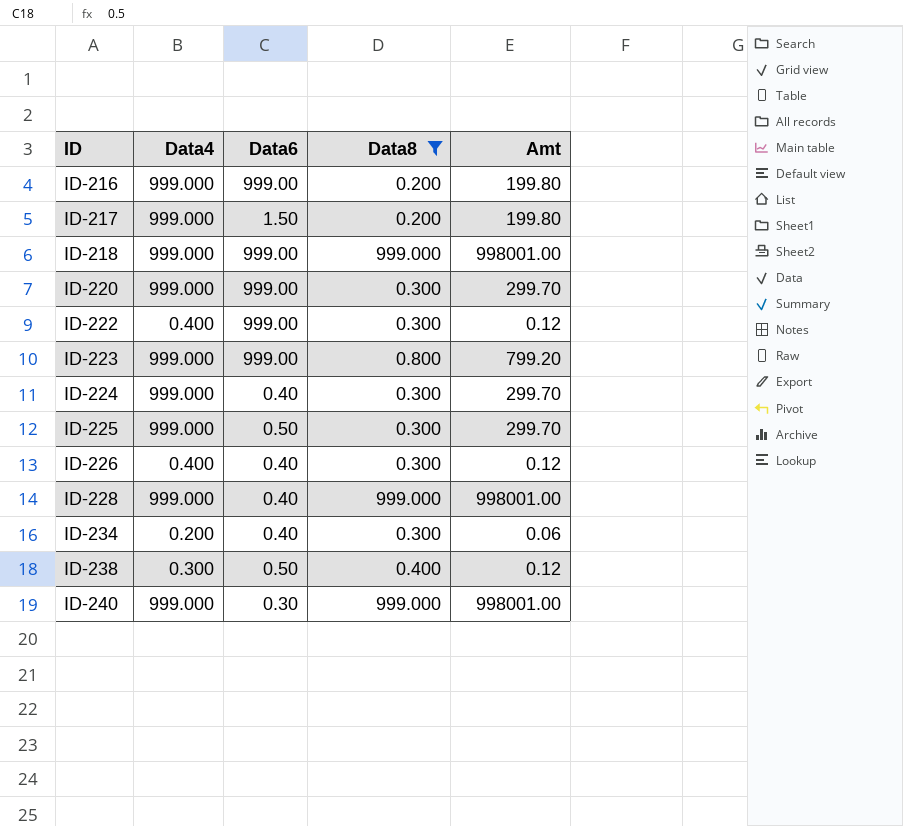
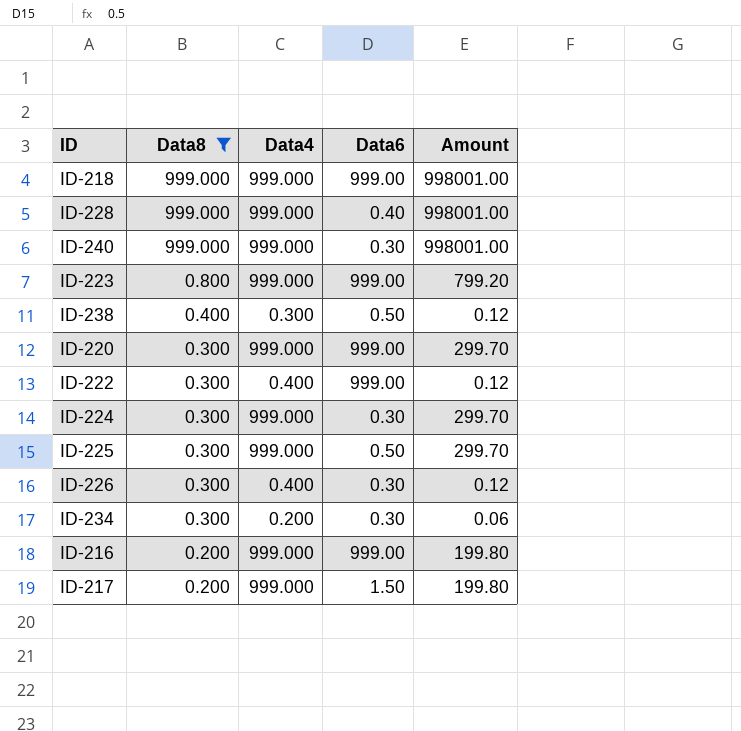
row order: ID ascending -> Data8 descending
column Data8 | position: 4 -> 2
column name: Amt -> Amount
ID-224 | Data6: 0.40 -> 0.30
ID-226 | Data6: 0.40 -> 0.30
ID-234 | Data6: 0.40 -> 0.30

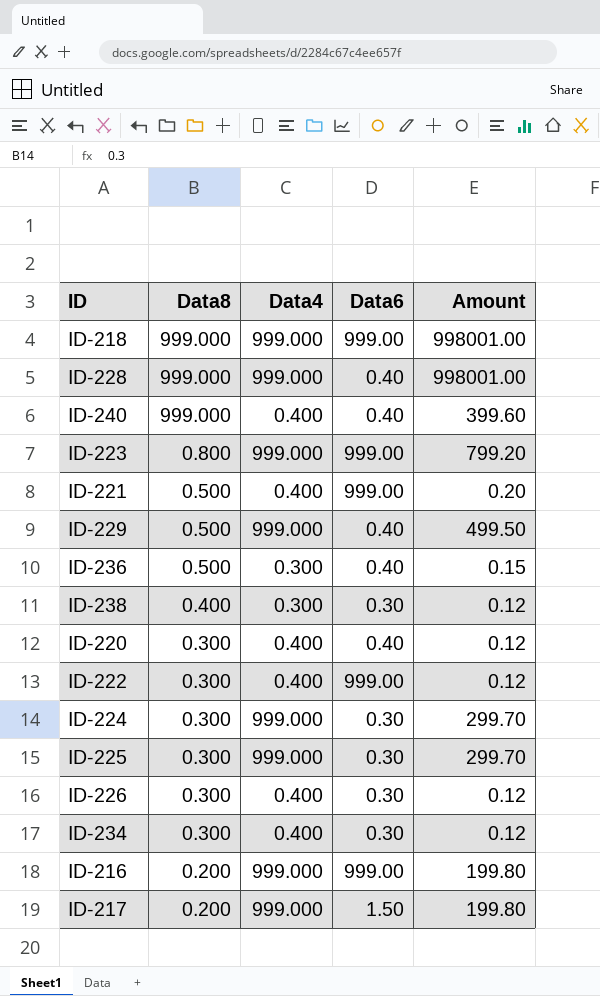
filter: Data8 != 0.500 -> none
ID-240 | Data4: 999.000 -> 0.400
ID-240 | Data6: 0.30 -> 0.40
ID-240 | Amount: 998001.00 -> 399.60
ID-238 | Data6: 0.50 -> 0.30
ID-220 | Data4: 999.000 -> 0.400
ID-220 | Data6: 999.00 -> 0.40
ID-220 | Amount: 299.70 -> 0.12
ID-225 | Data6: 0.50 -> 0.30
ID-234 | Data4: 0.200 -> 0.400
ID-234 | Amount: 0.06 -> 0.12

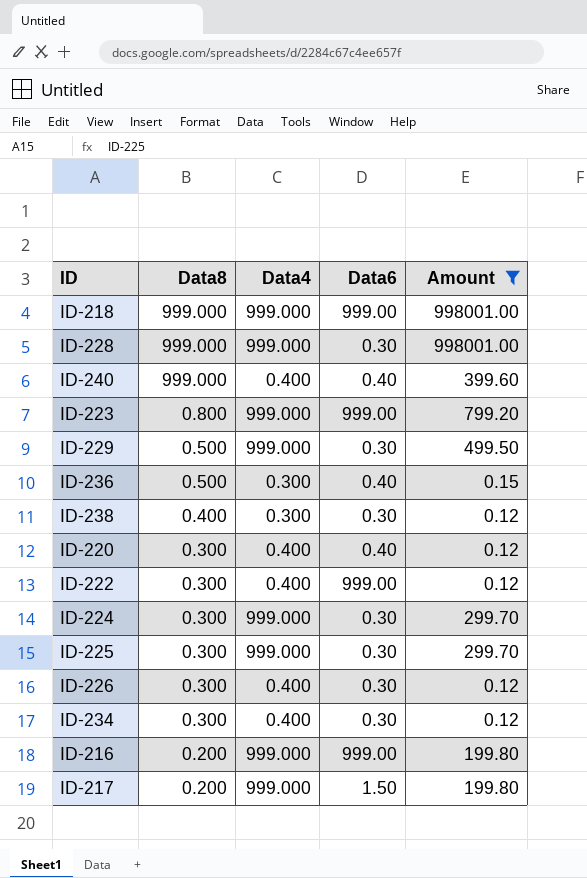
filter: none -> Amount != 0.20
ID-228 | Data6: 0.40 -> 0.30
ID-229 | Data6: 0.40 -> 0.30

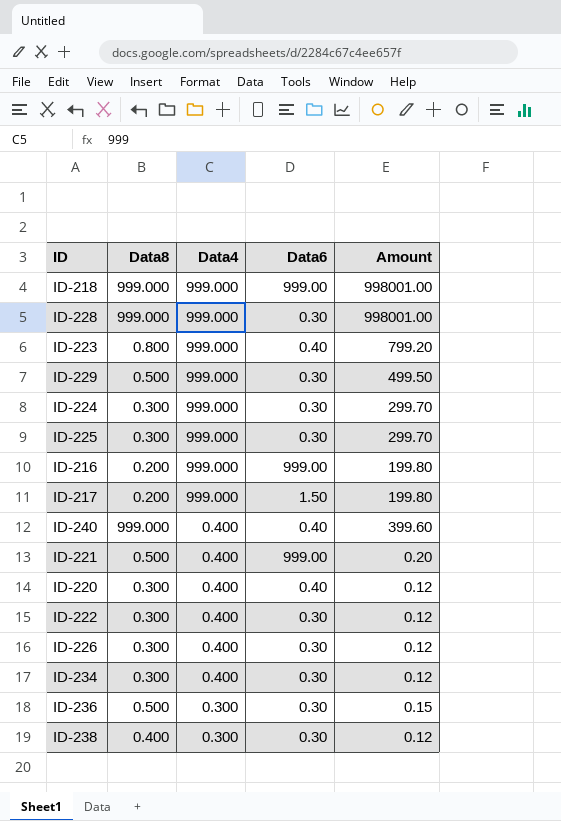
filter: Amount != 0.20 -> none
row order: Data8 descending -> Data4 descending
ID-223 | Data6: 999.00 -> 0.40
ID-222 | Data6: 999.00 -> 0.30
ID-236 | Data6: 0.40 -> 0.30

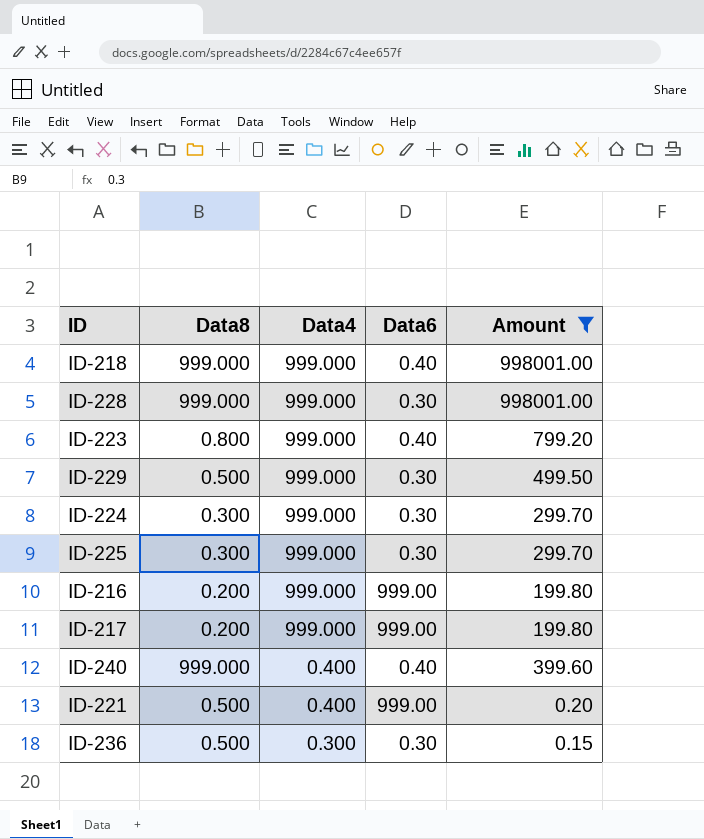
filter: none -> Amount != 0.12
ID-218 | Data6: 999.00 -> 0.40
ID-217 | Data6: 1.50 -> 999.00

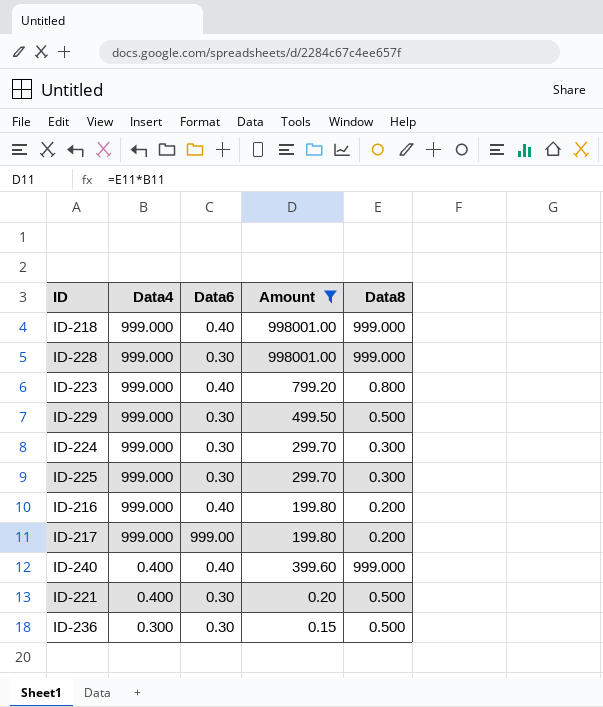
column Data8 | position: 2 -> 5
ID-216 | Data6: 999.00 -> 0.40
ID-221 | Data6: 999.00 -> 0.30

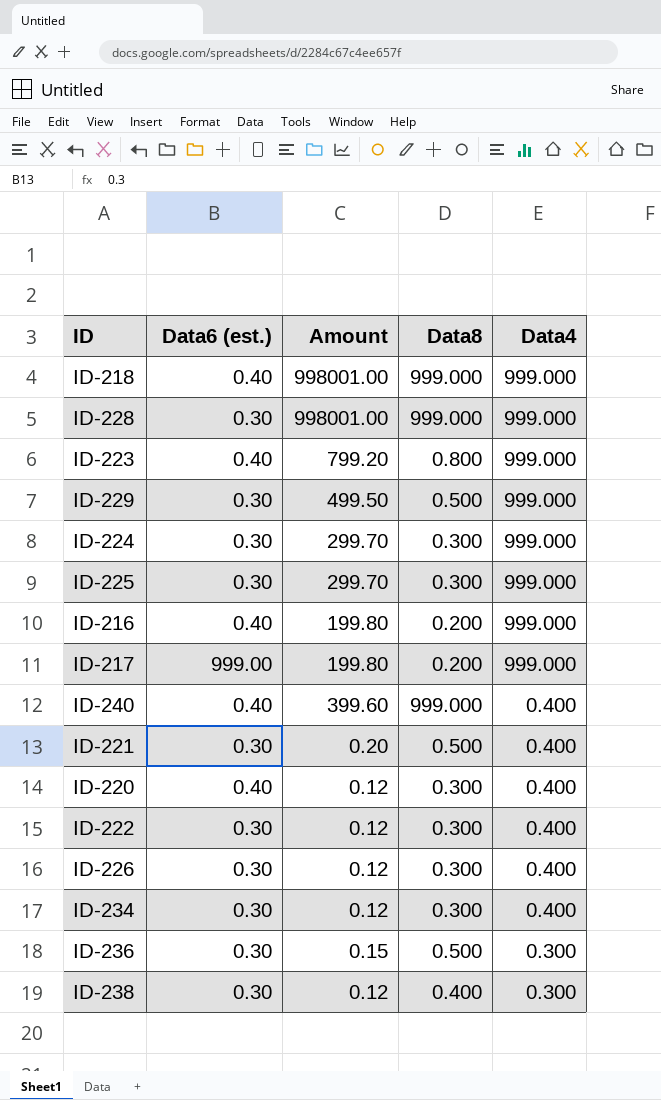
filter: Amount != 0.12 -> none
column name: Data6 -> Data6 (est.)
column Data4 | position: 2 -> 5

